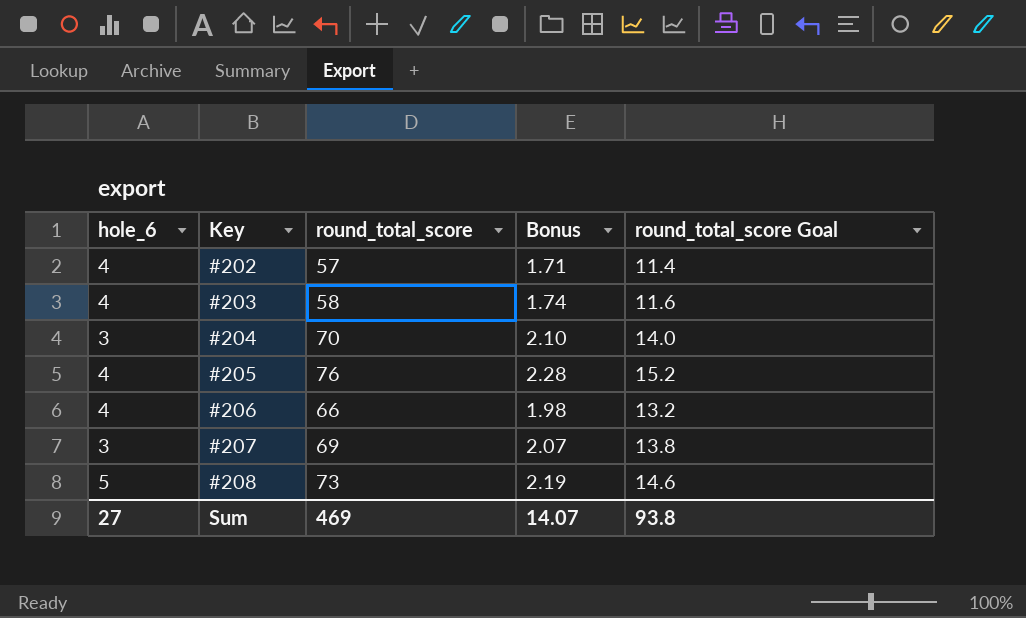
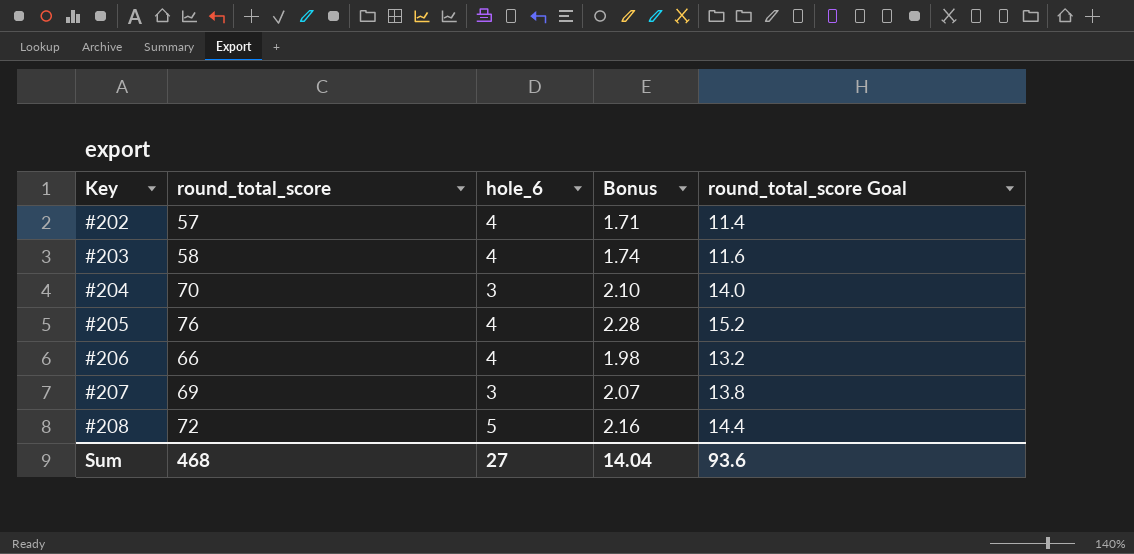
column hole_6 | position: 1 -> 3
#208 | round_total_score: 73 -> 72
#208 | Bonus: 2.19 -> 2.16
#208 | round_total_score Goal: 14.6 -> 14.4
Sum | round_total_score: 469 -> 468
Sum | Bonus: 14.07 -> 14.04
Sum | round_total_score Goal: 93.8 -> 93.6

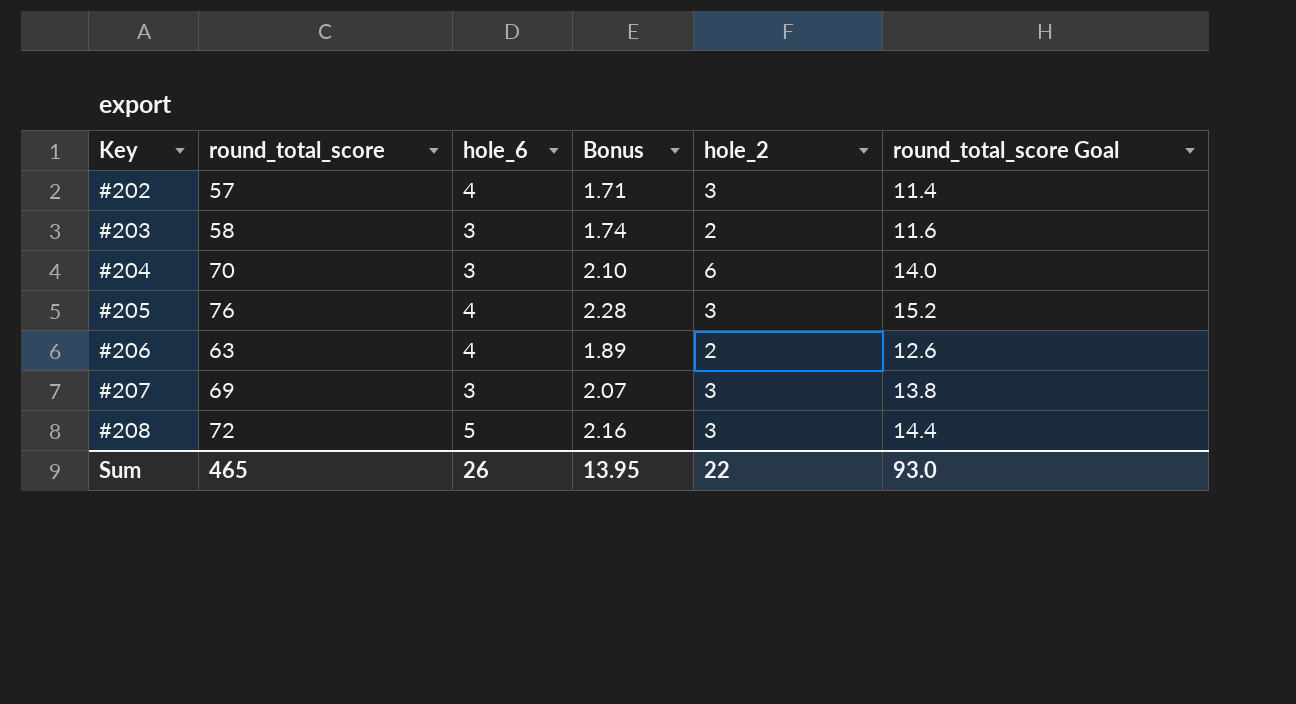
column hole_2 | position: none -> 5
#203 | hole_6: 4 -> 3
#206 | round_total_score: 66 -> 63
#206 | Bonus: 1.98 -> 1.89
#206 | round_total_score Goal: 13.2 -> 12.6
Sum | round_total_score: 468 -> 465
Sum | hole_6: 27 -> 26
Sum | Bonus: 14.04 -> 13.95
Sum | round_total_score Goal: 93.6 -> 93.0

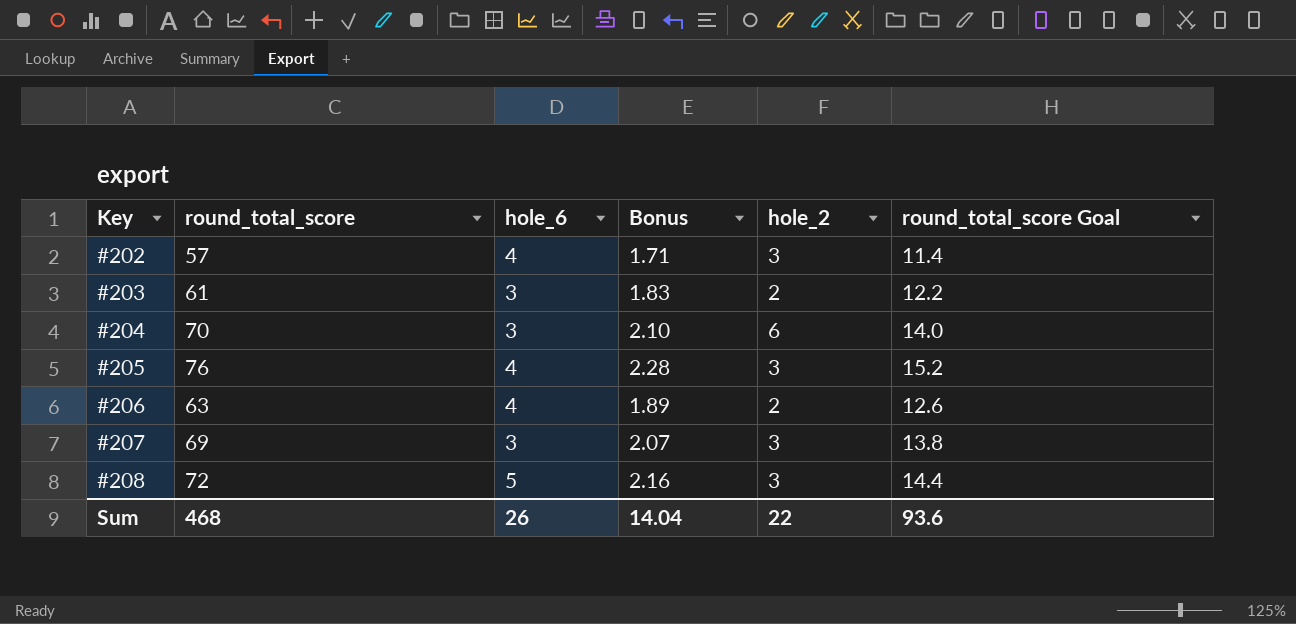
#203 | round_total_score: 58 -> 61
#203 | Bonus: 1.74 -> 1.83
#203 | round_total_score Goal: 11.6 -> 12.2
Sum | round_total_score: 465 -> 468
Sum | Bonus: 13.95 -> 14.04
Sum | round_total_score Goal: 93.0 -> 93.6

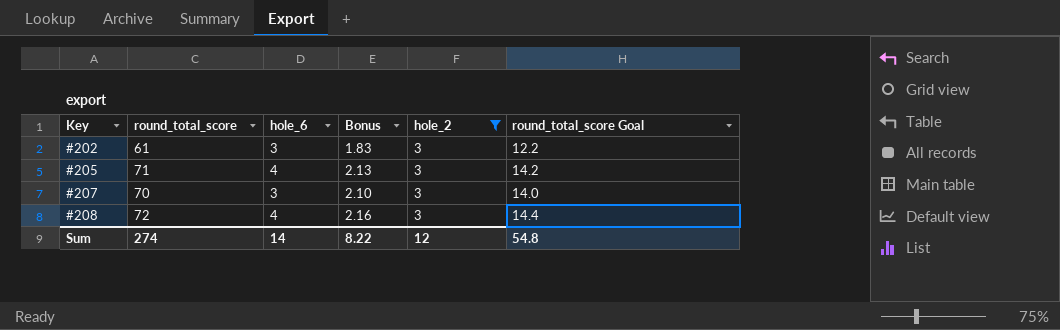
filter: none -> hole_2 = 3
#202 | round_total_score: 57 -> 61
#202 | hole_6: 4 -> 3
#202 | Bonus: 1.71 -> 1.83
#202 | round_total_score Goal: 11.4 -> 12.2
#205 | round_total_score: 76 -> 71
#205 | Bonus: 2.28 -> 2.13
#205 | round_total_score Goal: 15.2 -> 14.2
#207 | round_total_score: 69 -> 70
#207 | Bonus: 2.07 -> 2.10
#207 | round_total_score Goal: 13.8 -> 14.0
#208 | hole_6: 5 -> 4
Sum | round_total_score: 468 -> 274
Sum | hole_6: 26 -> 14
Sum | Bonus: 14.04 -> 8.22
Sum | hole_2: 22 -> 12
Sum | round_total_score Goal: 93.6 -> 54.8

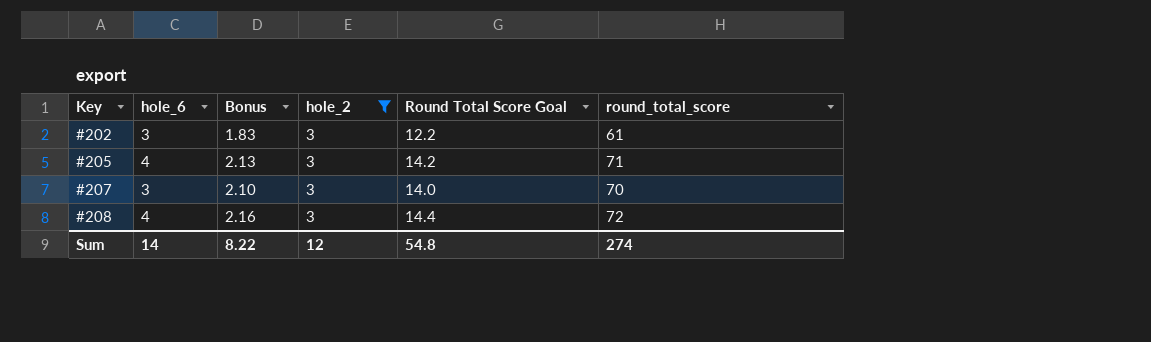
column name: round_total_score Goal -> Round Total Score Goal
column round_total_score | position: 2 -> 6

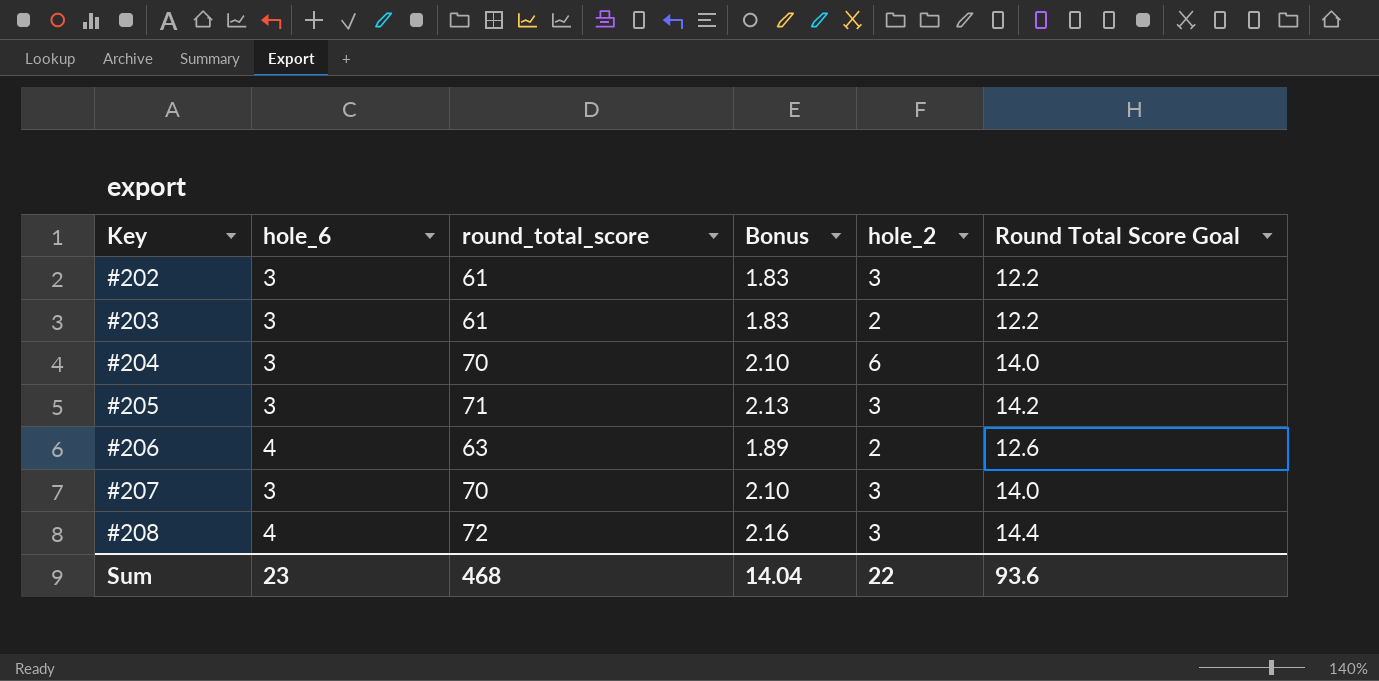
filter: hole_2 = 3 -> none
column round_total_score | position: 6 -> 3
#205 | hole_6: 4 -> 3
Sum | hole_6: 14 -> 23
Sum | round_total_score: 274 -> 468
Sum | Bonus: 8.22 -> 14.04
Sum | hole_2: 12 -> 22
Sum | Round Total Score Goal: 54.8 -> 93.6

